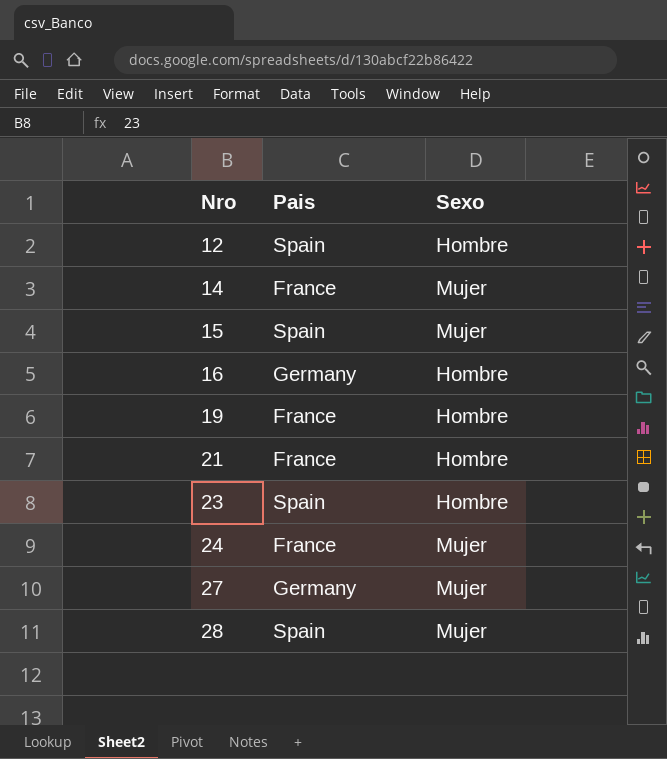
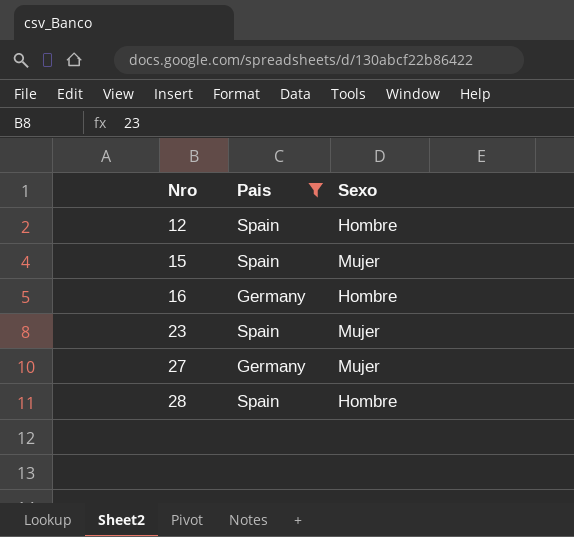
filter: none -> Pais != France
23 | Sexo: Hombre -> Mujer
28 | Sexo: Mujer -> Hombre

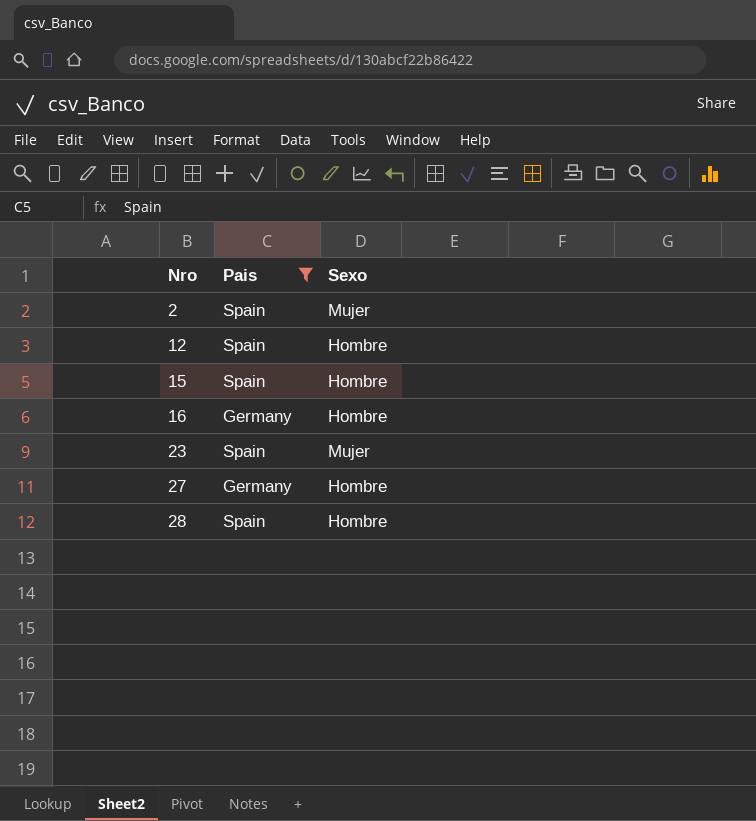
row 2: none -> Spain | Mujer
15 | Sexo: Mujer -> Hombre
27 | Sexo: Mujer -> Hombre

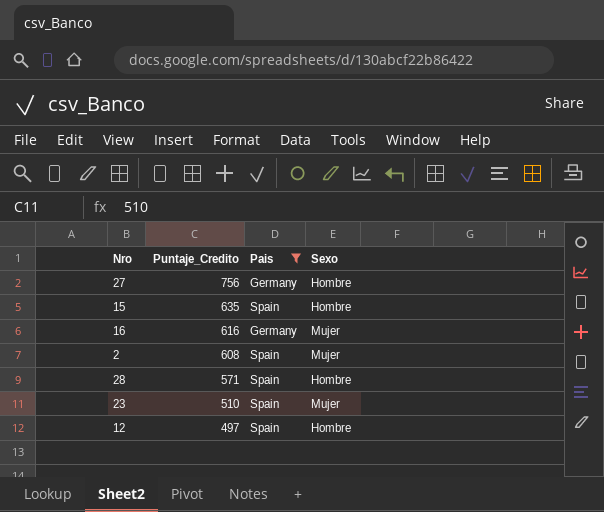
row order: Nro ascending -> Puntaje_Credito descending
column Puntaje_Credito | position: none -> 2
16 | Sexo: Hombre -> Mujer

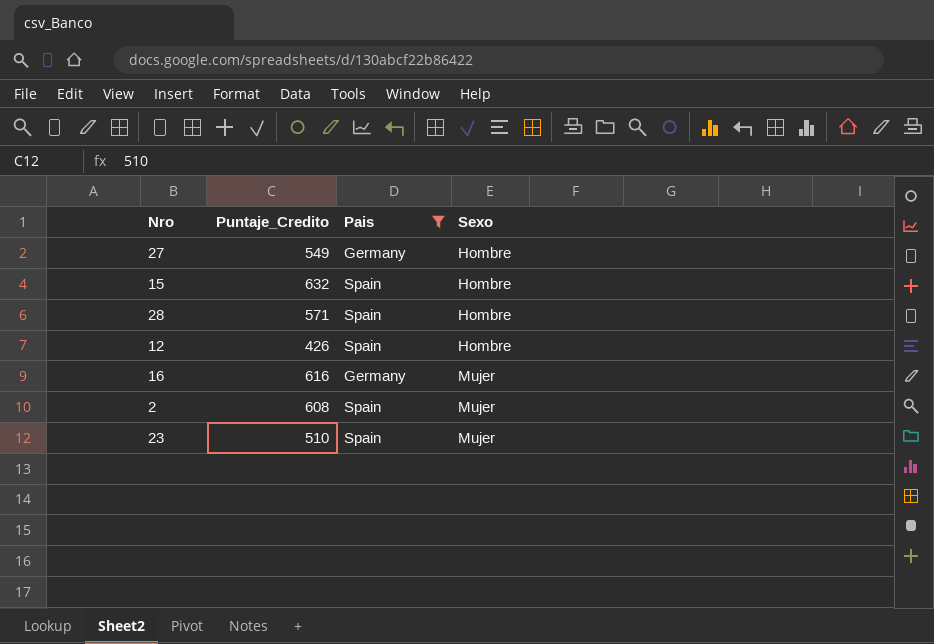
row order: Puntaje_Credito descending -> Sexo ascending
27 | Puntaje_Credito: 756 -> 549
15 | Puntaje_Credito: 635 -> 632
12 | Puntaje_Credito: 497 -> 426

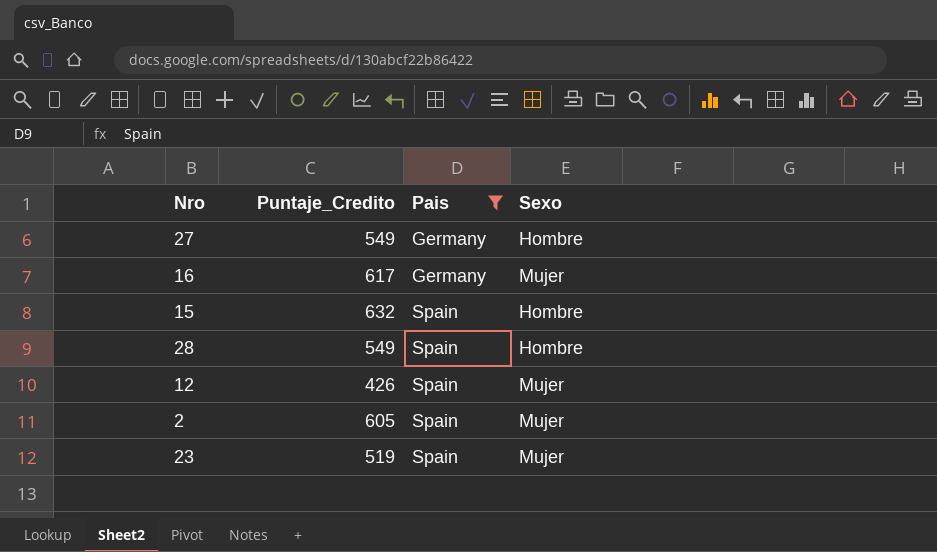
row order: Sexo ascending -> Pais ascending
16 | Puntaje_Credito: 616 -> 617
28 | Puntaje_Credito: 571 -> 549
12 | Sexo: Hombre -> Mujer
2 | Puntaje_Credito: 608 -> 605
23 | Puntaje_Credito: 510 -> 519

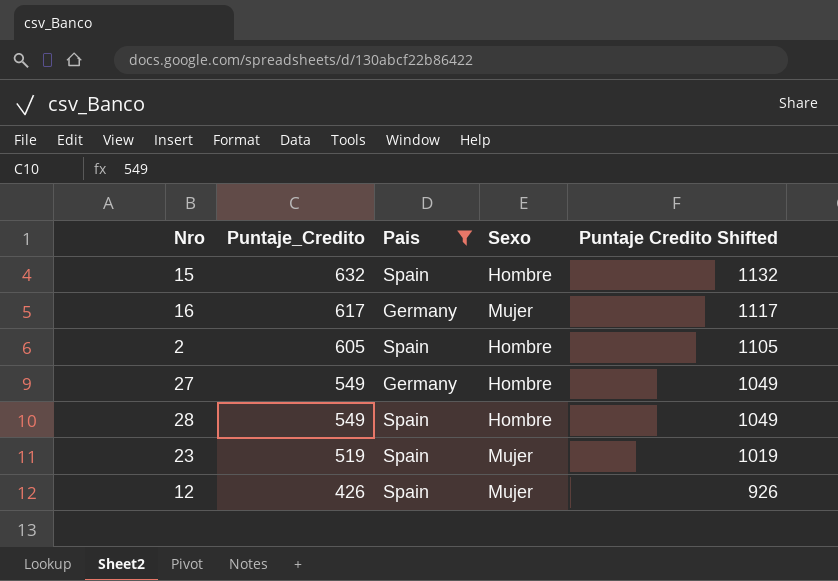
row order: Pais ascending -> Puntaje_Credito descending
column Puntaje Credito Shifted | formula: none -> [Puntaje_Credito] + 500
2 | Sexo: Mujer -> Hombre

